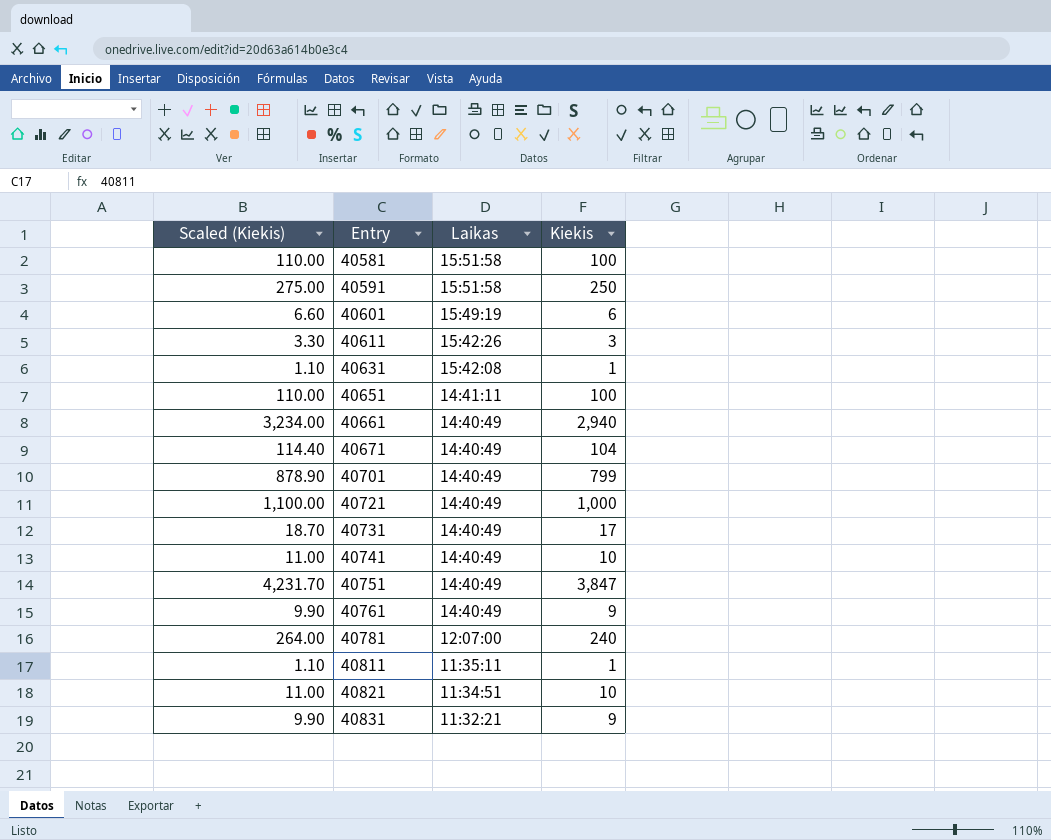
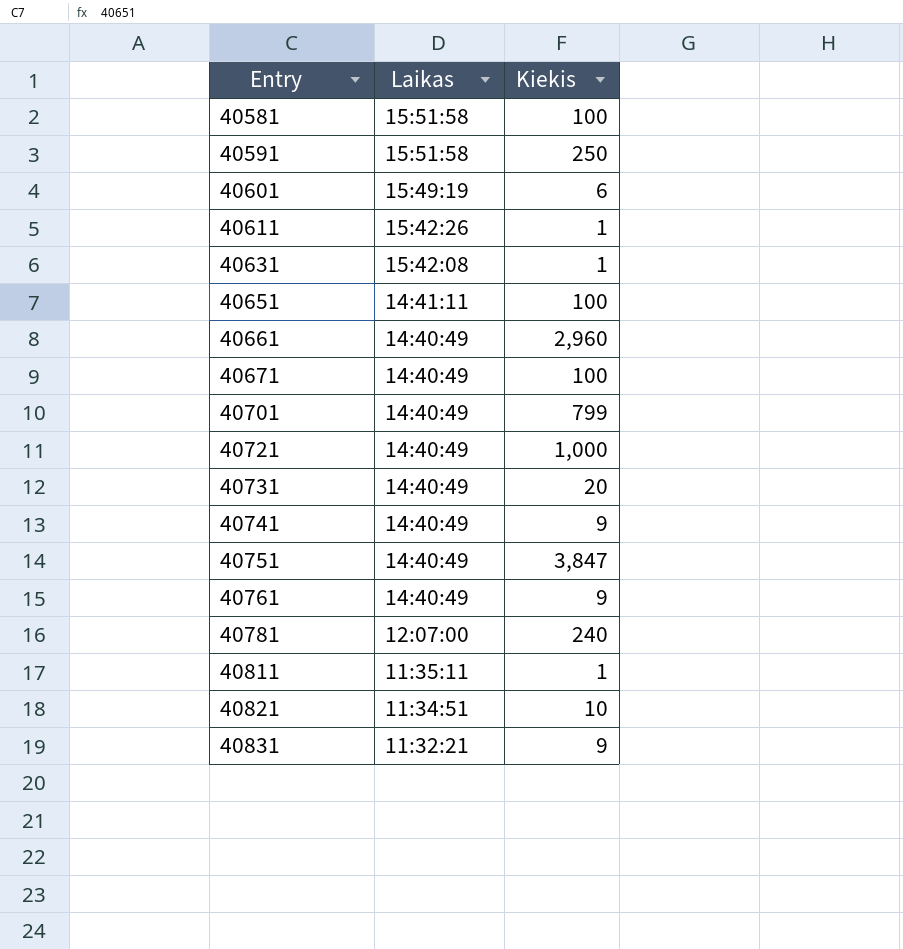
column Scaled (Kiekis) | formula: [Kiekis] * 1.1 -> none
40611 | Kiekis: 3 -> 1
40661 | Kiekis: 2,940 -> 2,960
40671 | Kiekis: 104 -> 100
40731 | Kiekis: 17 -> 20
40741 | Kiekis: 10 -> 9

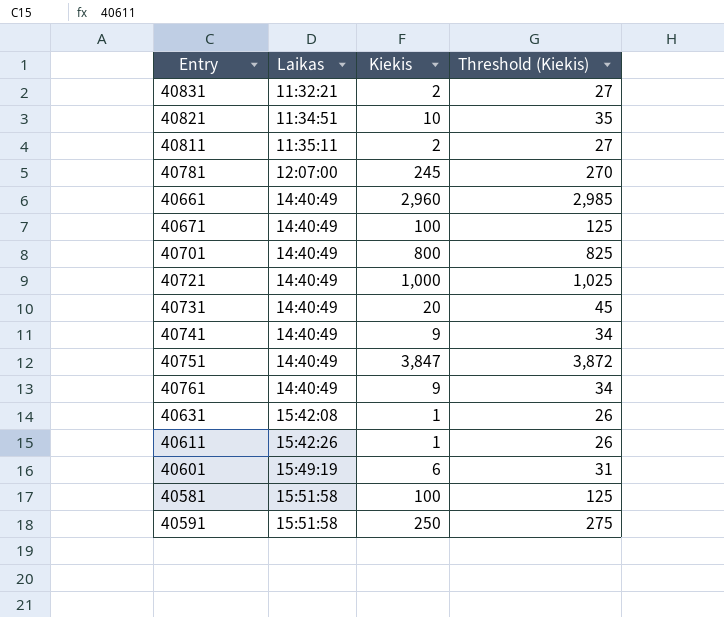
row order: Entry ascending -> Laikas ascending
column Threshold (Kiekis) | formula: none -> [Kiekis] + 25
row 40651: 14:41:11 | 100 -> none
40831 | Kiekis: 9 -> 2
40811 | Kiekis: 1 -> 2
40781 | Kiekis: 240 -> 245
40701 | Kiekis: 799 -> 800

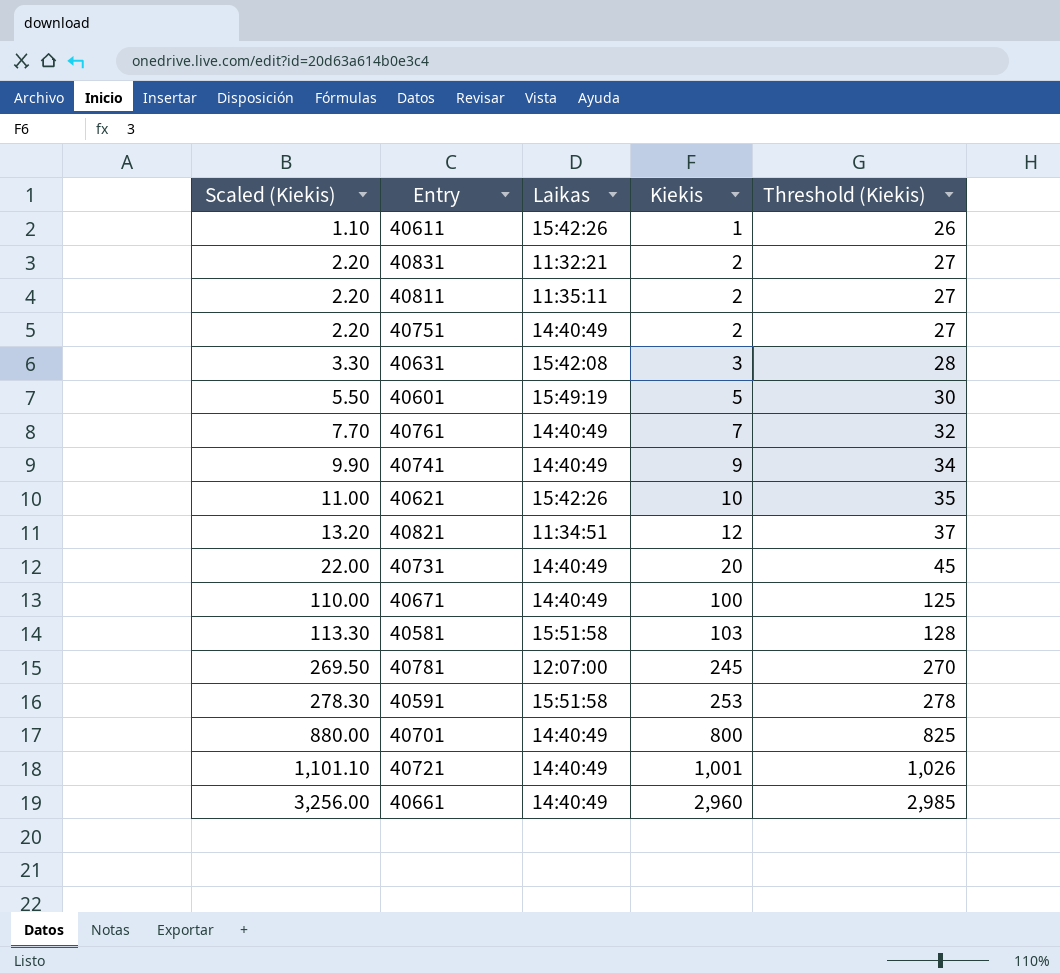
row order: Laikas ascending -> Scaled (Kiekis) ascending
column Scaled (Kiekis) | formula: none -> [Kiekis] * 1.1
40751 | Kiekis: 3,847 -> 2
40751 | Threshold (Kiekis): 3,872 -> 27
40631 | Kiekis: 1 -> 3
40631 | Threshold (Kiekis): 26 -> 28
40601 | Kiekis: 6 -> 5
40601 | Threshold (Kiekis): 31 -> 30
40761 | Kiekis: 9 -> 7
40761 | Threshold (Kiekis): 34 -> 32
row 40621: none -> 11.00 | 15:42:26 | 10 | 35
40821 | Kiekis: 10 -> 12
40821 | Threshold (Kiekis): 35 -> 37
40581 | Kiekis: 100 -> 103
40581 | Threshold (Kiekis): 125 -> 128
40591 | Kiekis: 250 -> 253
40591 | Threshold (Kiekis): 275 -> 278
40721 | Kiekis: 1,000 -> 1,001
40721 | Threshold (Kiekis): 1,025 -> 1,026

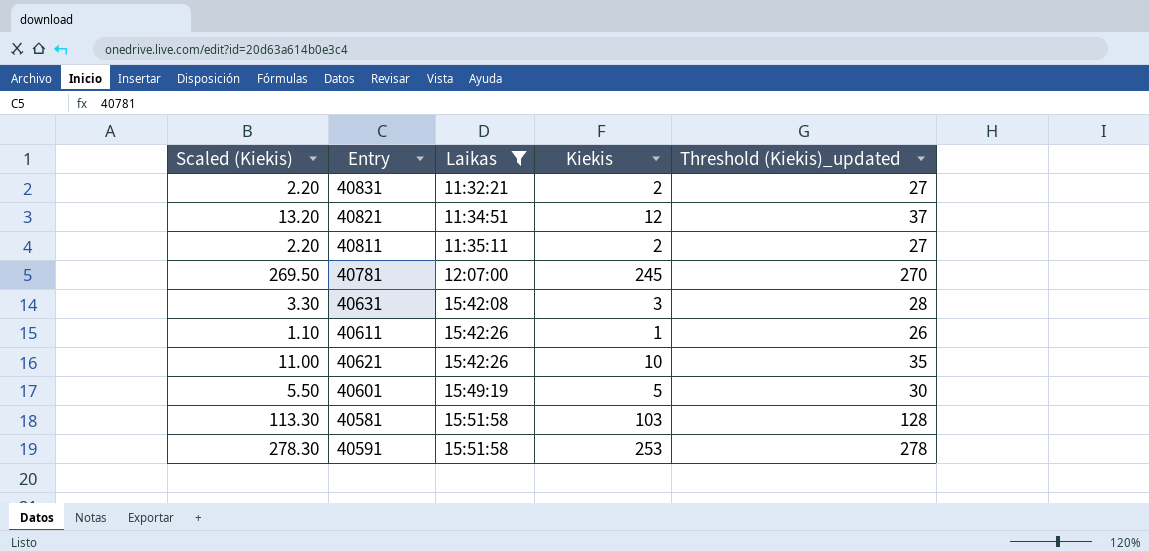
filter: none -> Laikas != 14:40:49
row order: Scaled (Kiekis) ascending -> Laikas ascending
column name: Threshold (Kiekis) -> Threshold (Kiekis)_updated

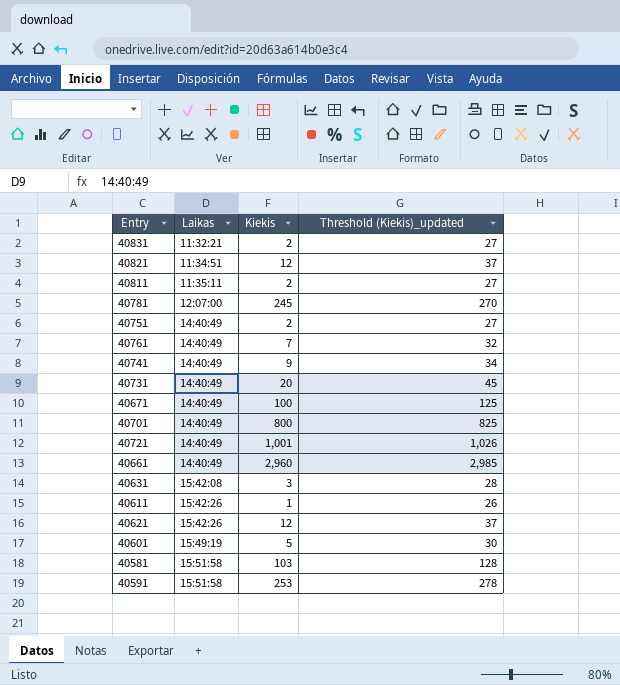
filter: Laikas != 14:40:49 -> none
column Scaled (Kiekis) | formula: [Kiekis] * 1.1 -> none
40621 | Kiekis: 10 -> 12
40621 | Threshold (Kiekis)_updated: 35 -> 37

